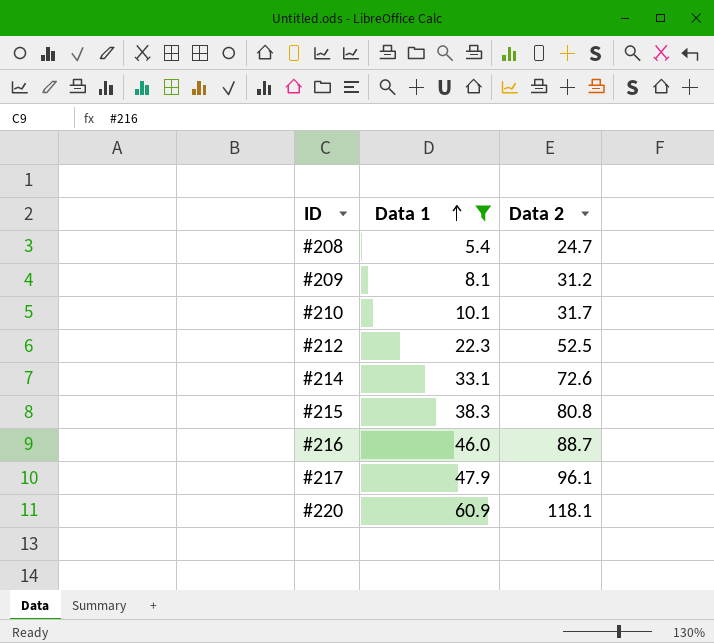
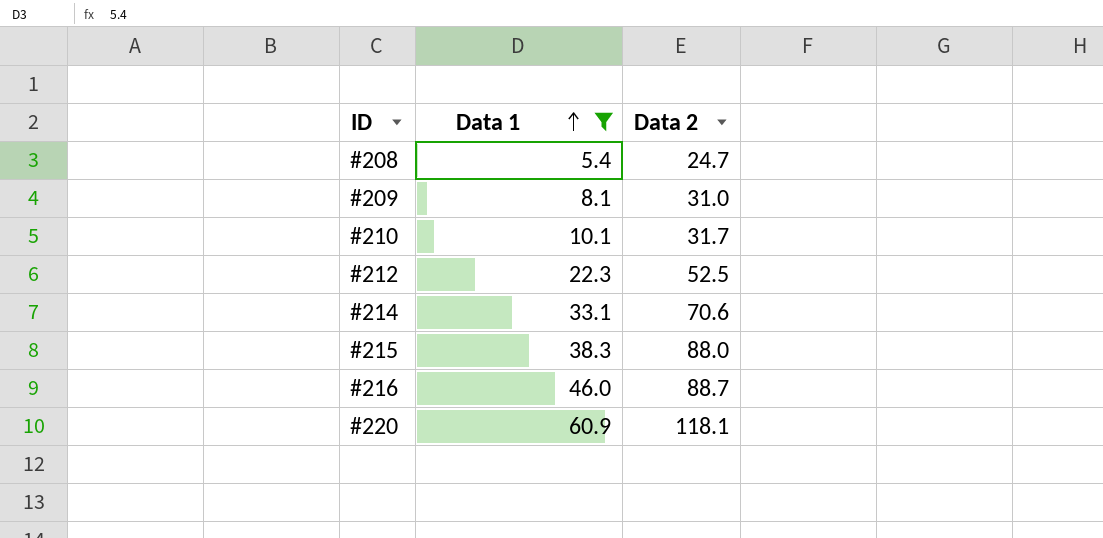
row #217: 47.9 | 96.1 -> none
#209 | Data 2: 31.2 -> 31.0
#214 | Data 2: 72.6 -> 70.6
#215 | Data 2: 80.8 -> 88.0

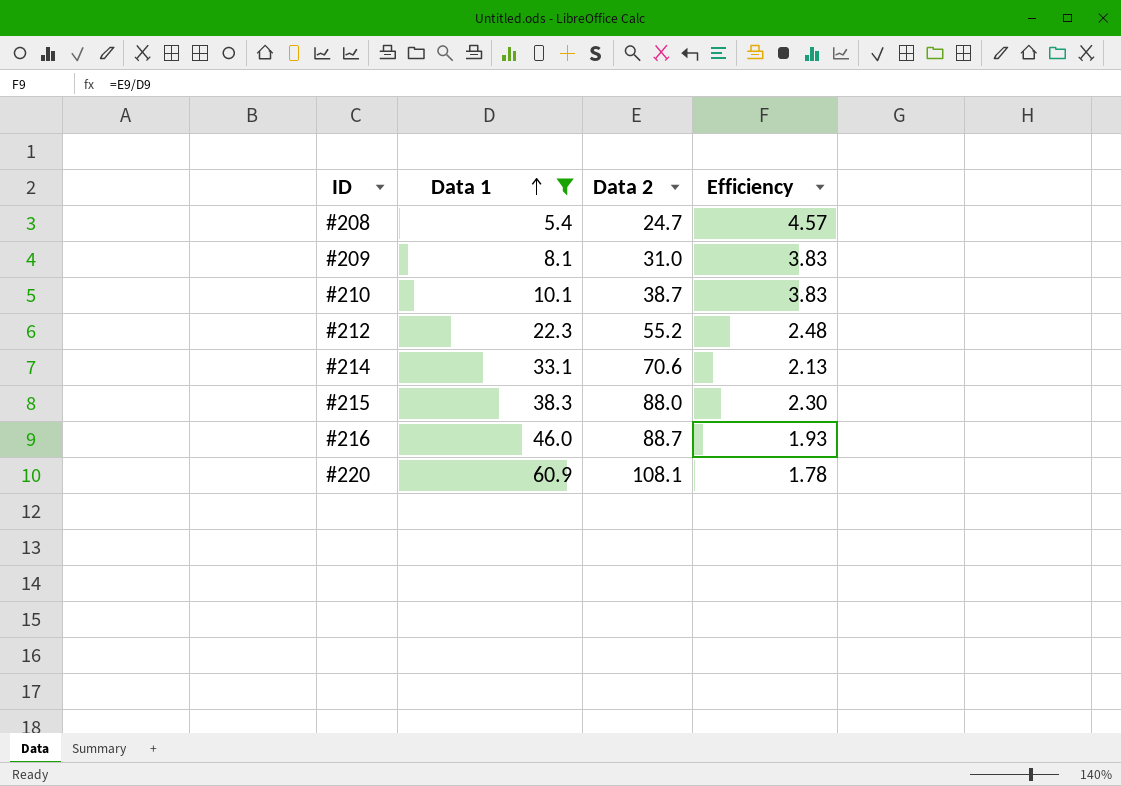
column Efficiency | formula: none -> [Data 2] / [Data 1]
#210 | Data 2: 31.7 -> 38.7
#212 | Data 2: 52.5 -> 55.2
#220 | Data 2: 118.1 -> 108.1

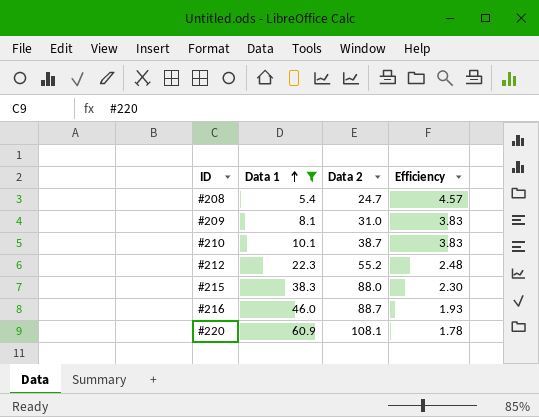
row #214: 33.1 | 70.6 | 2.13 -> none

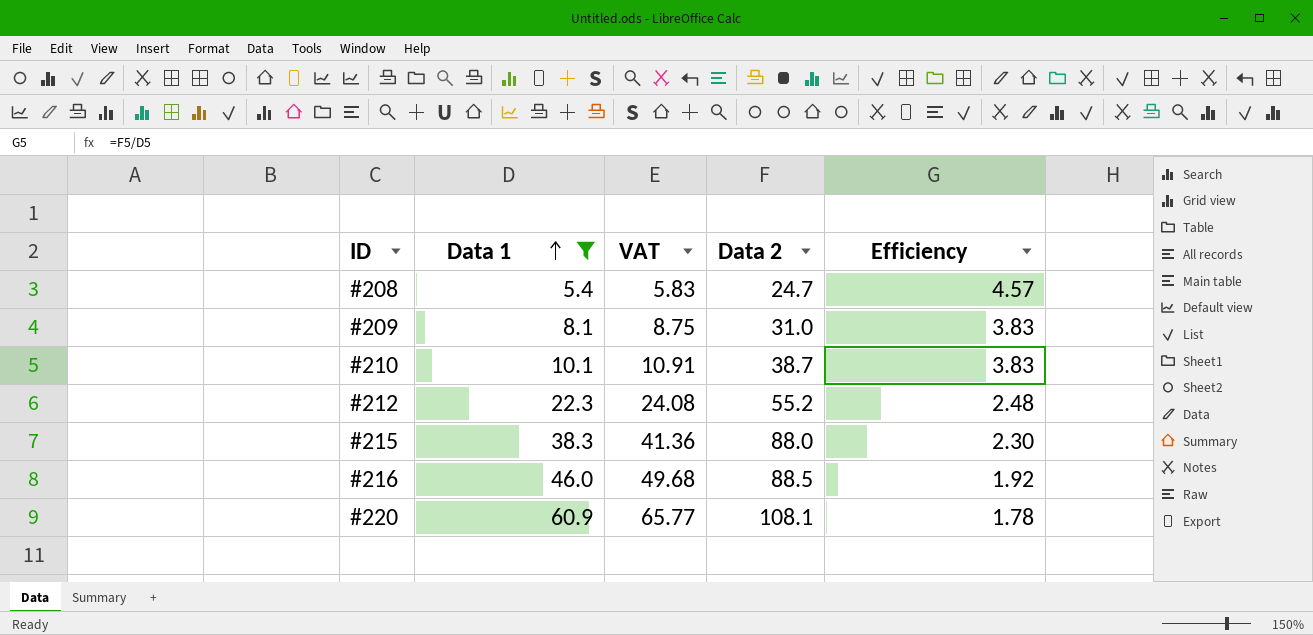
column VAT | formula: none -> [Data 1] * 1.08
#216 | Data 2: 88.7 -> 88.5
#216 | Efficiency: 1.93 -> 1.92

